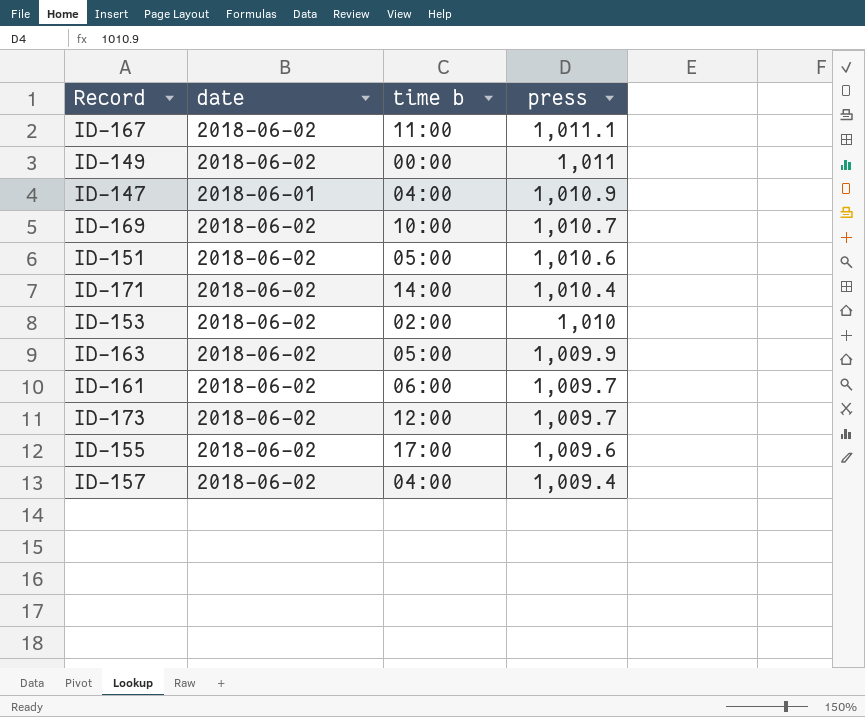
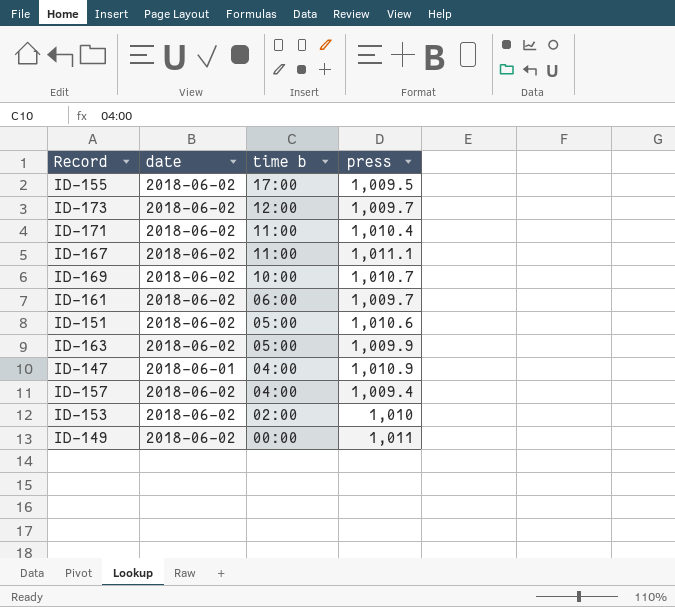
row order: press descending -> time b descending
ID-155 | press: 1,009.6 -> 1,009.5
ID-171 | time b: 14:00 -> 11:00

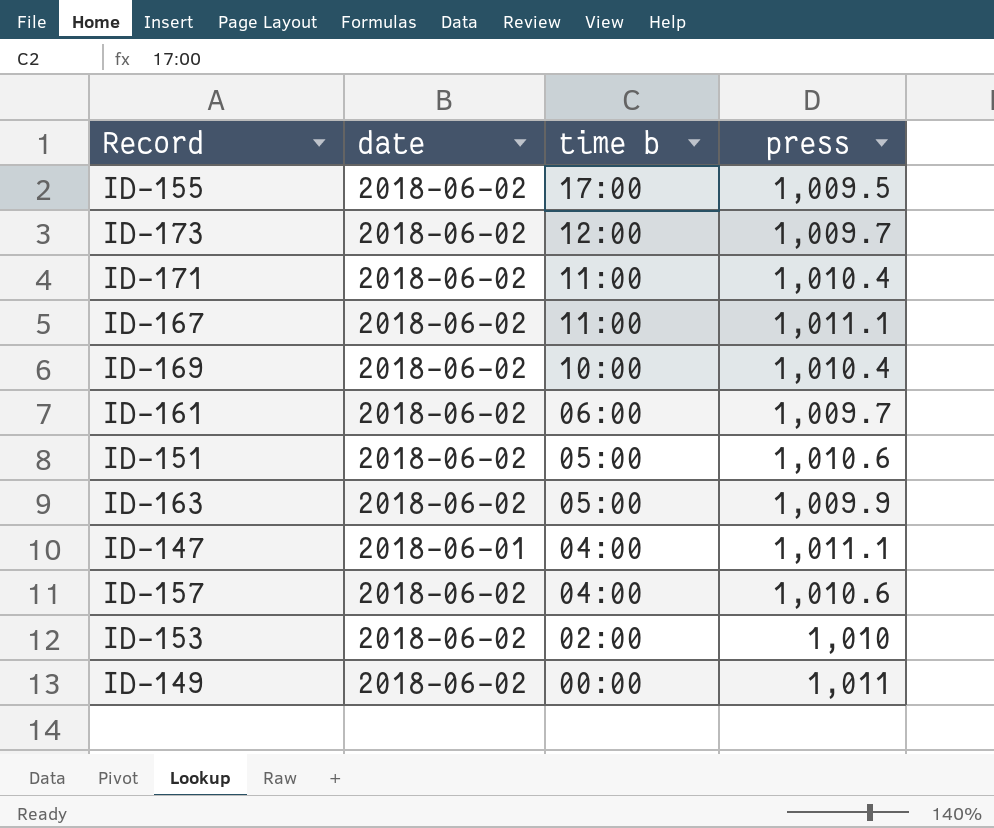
ID-169 | press: 1,010.7 -> 1,010.4
ID-147 | press: 1,010.9 -> 1,011.1
ID-157 | press: 1,009.4 -> 1,010.6

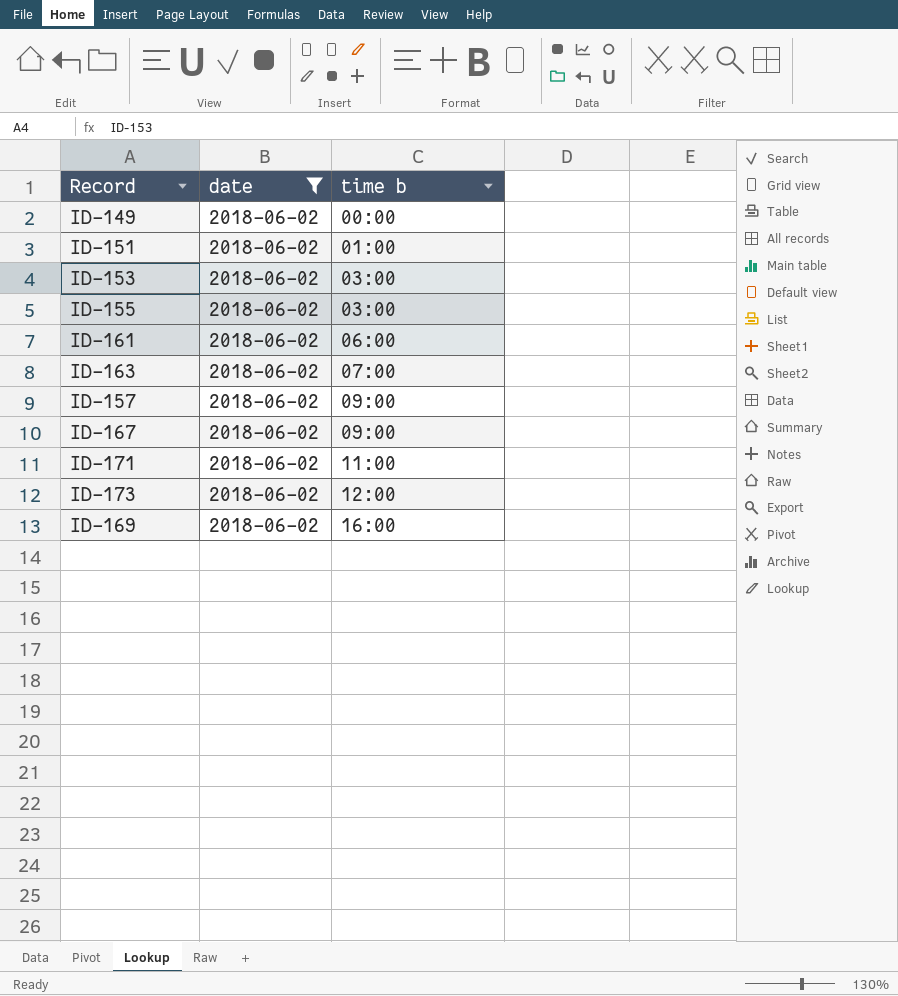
filter: none -> date = 2018-06-02
row order: time b descending -> time b ascending
column press | position: 4 -> none
ID-151 | time b: 05:00 -> 01:00
ID-153 | time b: 02:00 -> 03:00
ID-155 | time b: 17:00 -> 03:00
ID-163 | time b: 05:00 -> 07:00
ID-157 | time b: 04:00 -> 09:00
ID-167 | time b: 11:00 -> 09:00
ID-169 | time b: 10:00 -> 16:00

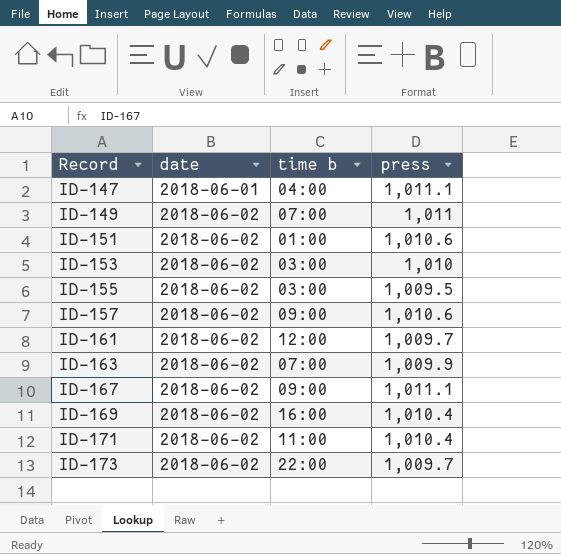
filter: date = 2018-06-02 -> none
row order: time b ascending -> Record ascending
column press | position: none -> 4
ID-149 | time b: 00:00 -> 07:00
ID-161 | time b: 06:00 -> 12:00
ID-173 | time b: 12:00 -> 22:00

